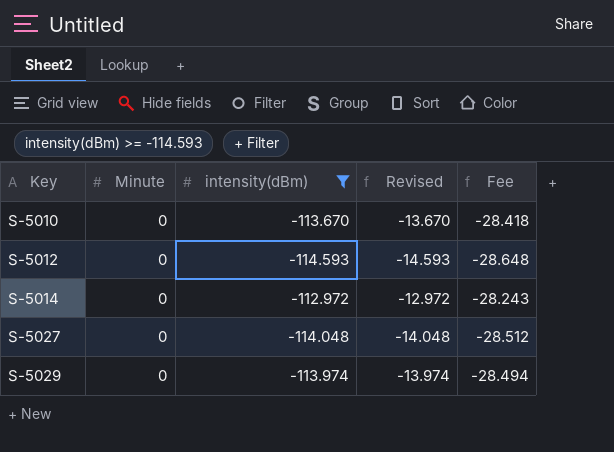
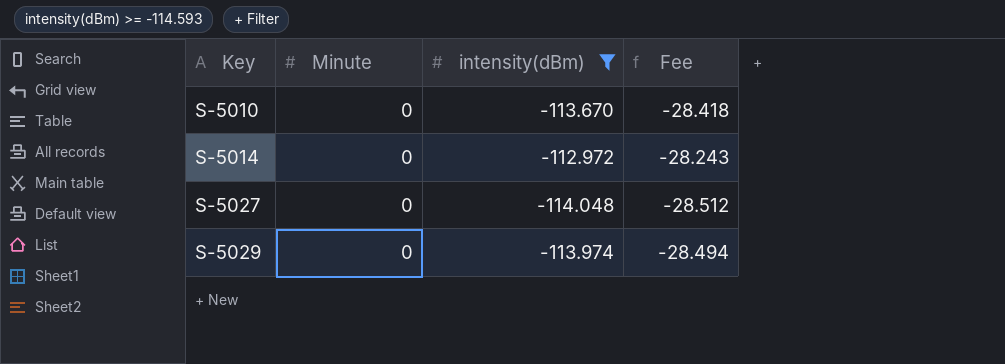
column Revised | formula: [intensity(dBm)] + 100 -> none
row S-5012: 0 | -114.593 | -14.593 | -28.648 -> none

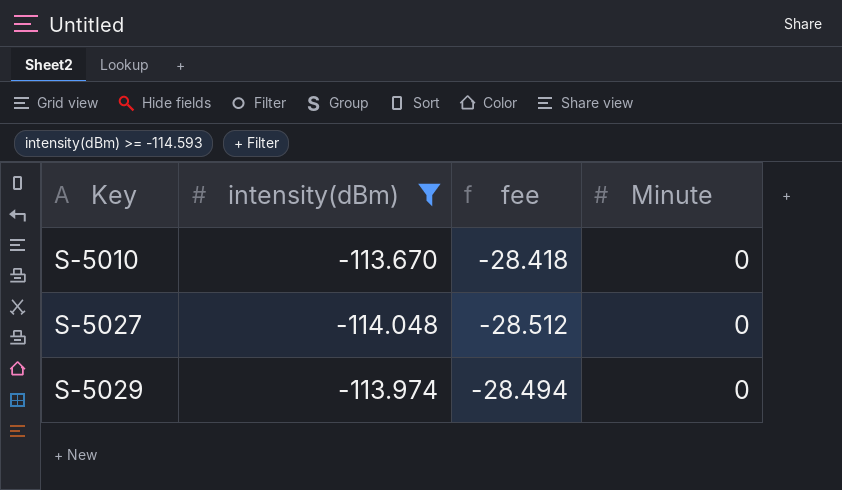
column name: Fee -> fee
column Minute | position: 2 -> 4
row S-5014: 0 | -112.972 | -28.243 -> none

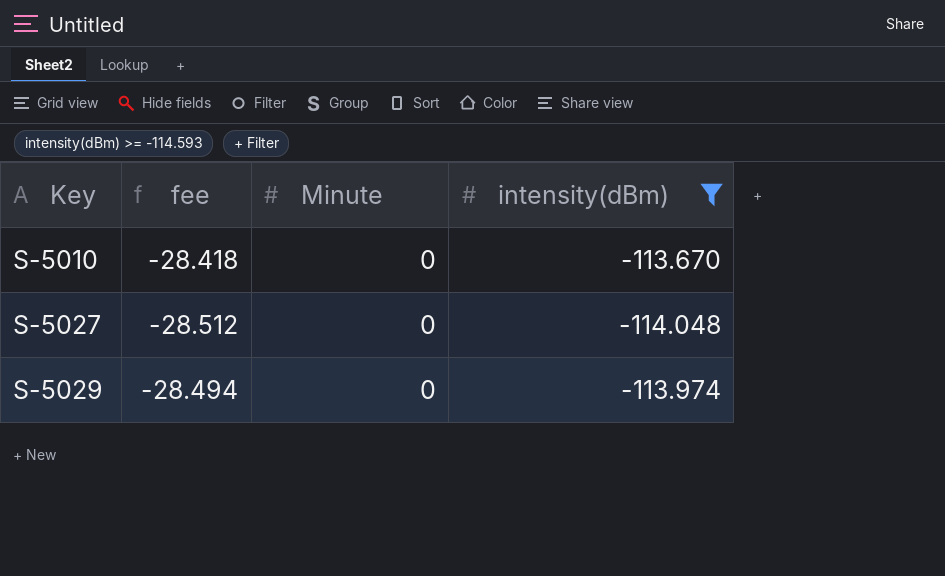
column intensity(dBm) | position: 2 -> 4

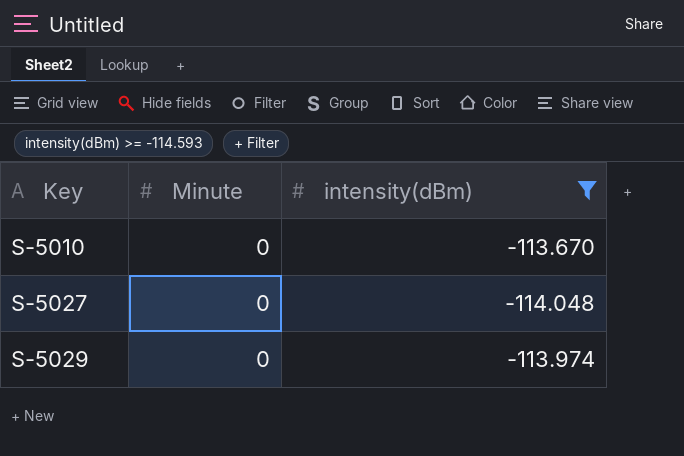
column fee | formula: [intensity(dBm)] * 0.25 -> none

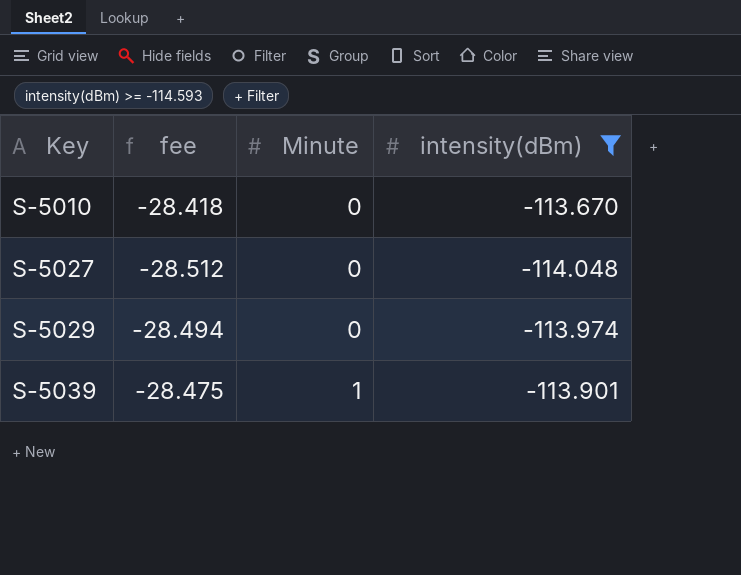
column fee | formula: none -> [intensity(dBm)] * 0.25
row S-5039: none -> -28.475 | 1 | -113.901

